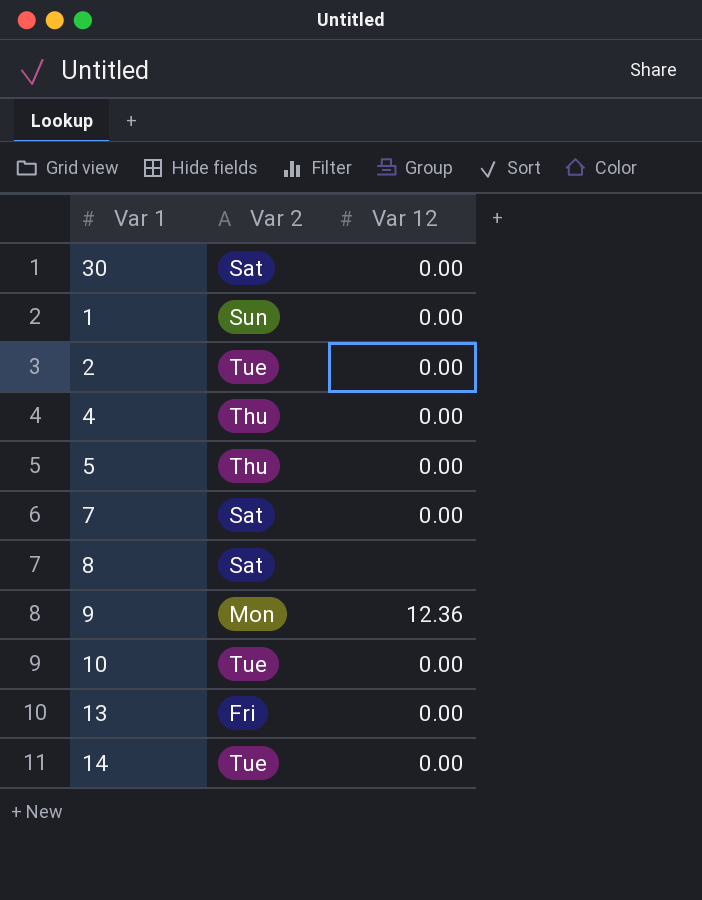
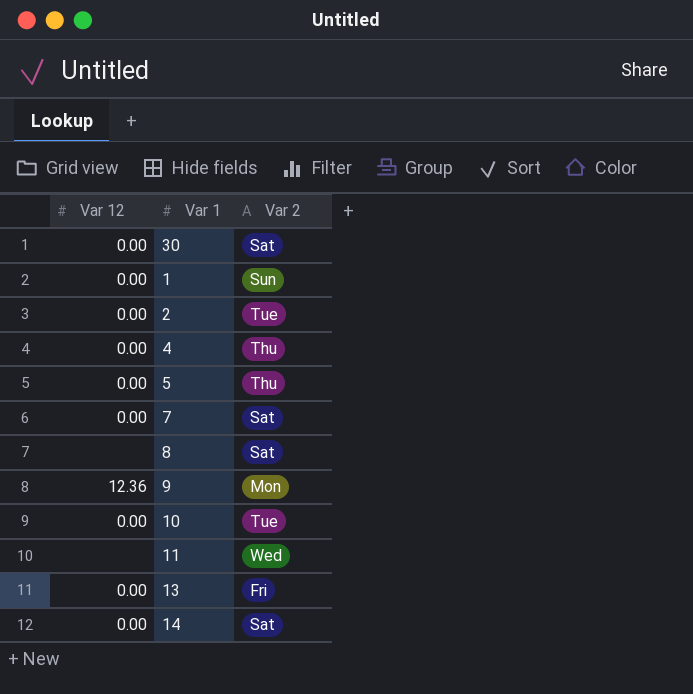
column Var 12 | position: 3 -> 1
row 11: none -> none | Wed
14 | Var 2: Tue -> Sat

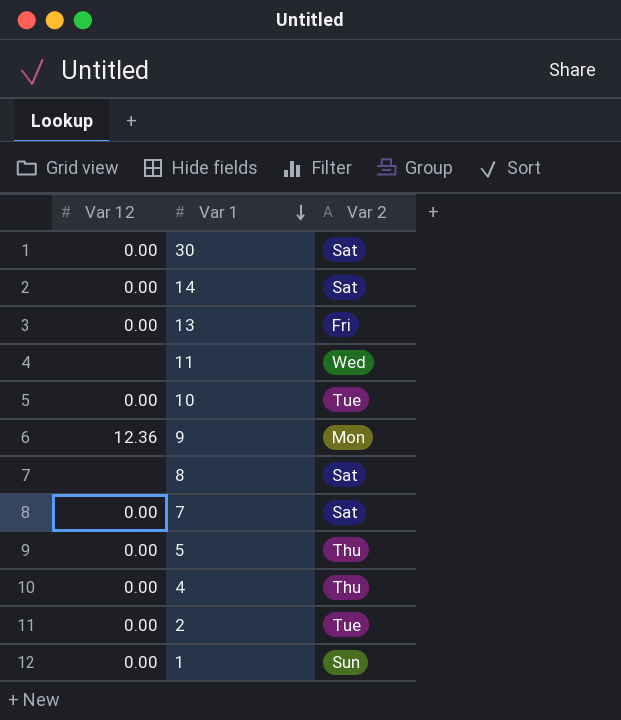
row order: none -> Var 1 descending

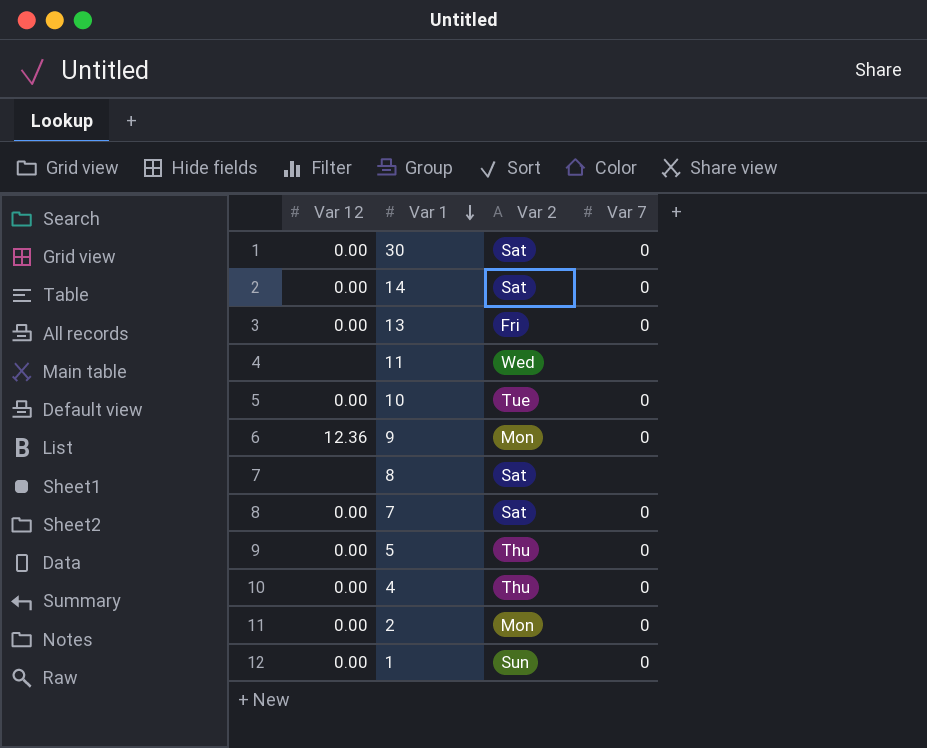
column Var 7 | position: none -> 4
2 | Var 2: Tue -> Mon

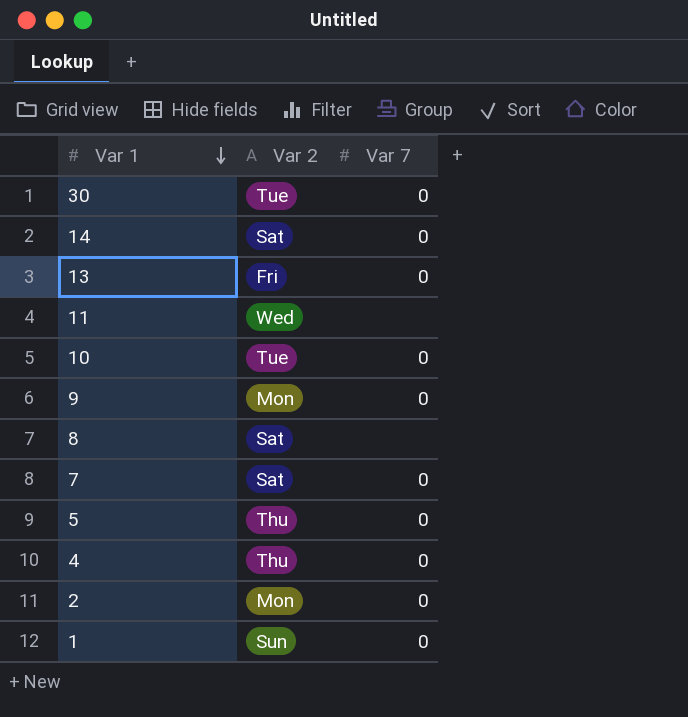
column Var 12 | position: 1 -> none
30 | Var 2: Sat -> Tue

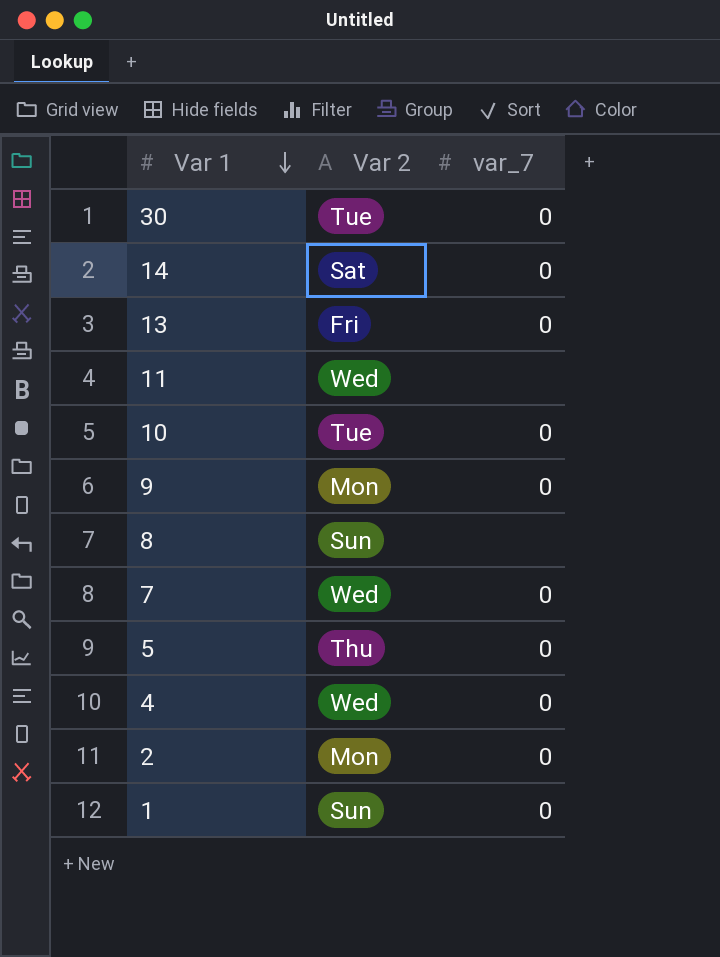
column name: Var 7 -> var_7
8 | Var 2: Sat -> Sun
7 | Var 2: Sat -> Wed
4 | Var 2: Thu -> Wed

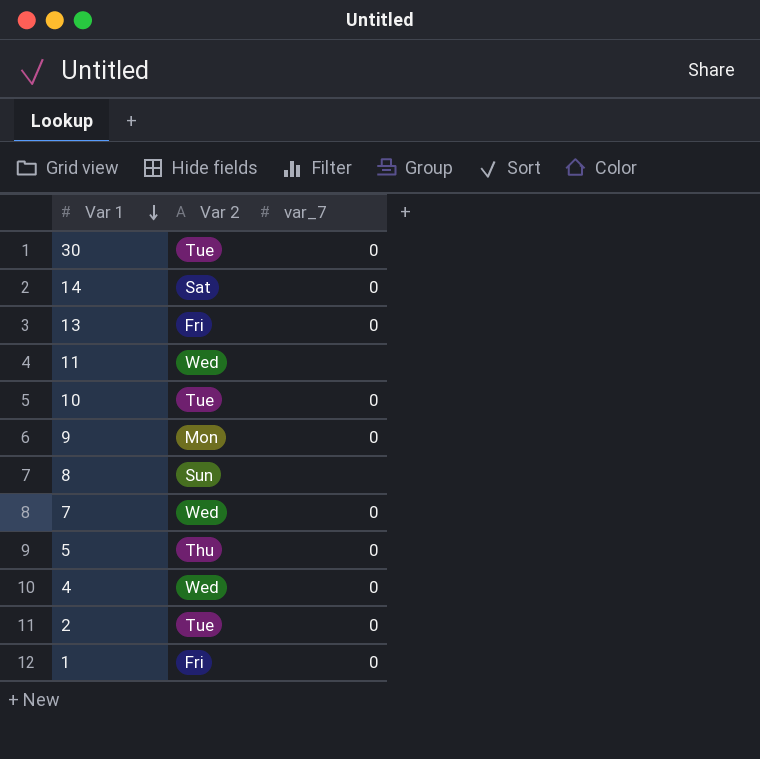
2 | Var 2: Mon -> Tue
1 | Var 2: Sun -> Fri

